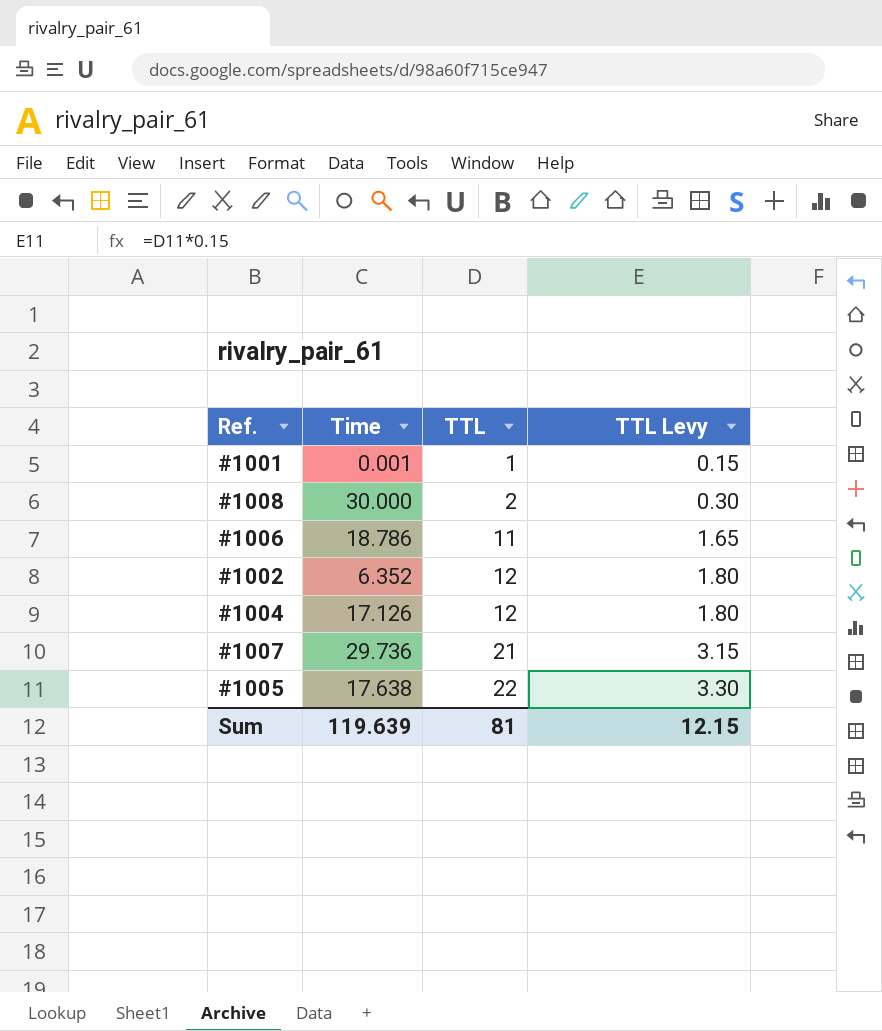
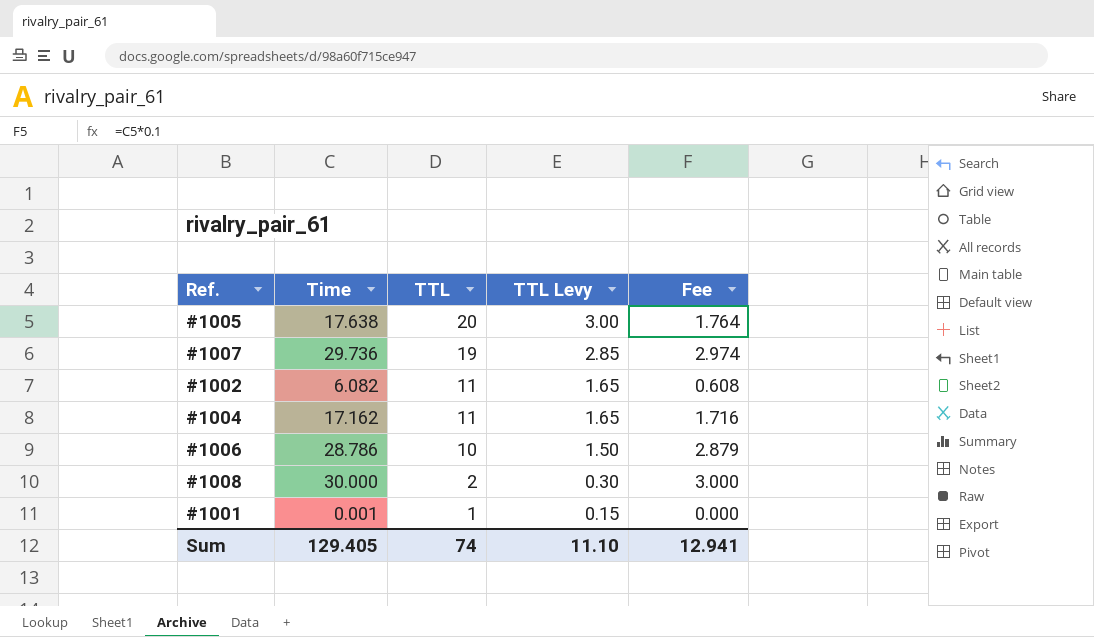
row order: TTL ascending -> TTL descending
column Fee | formula: none -> [Time] * 0.1
#1005 | TTL: 22 -> 20
#1005 | TTL Levy: 3.30 -> 3.00
#1007 | TTL: 21 -> 19
#1007 | TTL Levy: 3.15 -> 2.85
#1002 | Time: 6.352 -> 6.082
#1002 | TTL: 12 -> 11
#1002 | TTL Levy: 1.80 -> 1.65
#1004 | Time: 17.126 -> 17.162
#1004 | TTL: 12 -> 11
#1004 | TTL Levy: 1.80 -> 1.65
#1006 | Time: 18.786 -> 28.786
#1006 | TTL: 11 -> 10
#1006 | TTL Levy: 1.65 -> 1.50
Sum | Time: 119.639 -> 129.405
Sum | TTL: 81 -> 74
Sum | TTL Levy: 12.15 -> 11.10

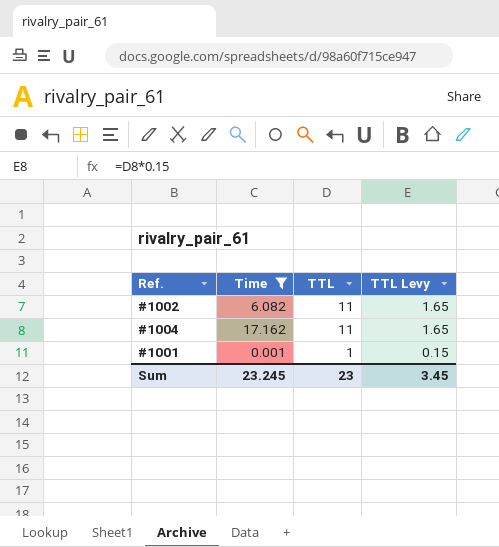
filter: none -> Time <= 17.162
column Fee | formula: [Time] * 0.1 -> none
Sum | Time: 129.405 -> 23.245
Sum | TTL: 74 -> 23
Sum | TTL Levy: 11.10 -> 3.45

